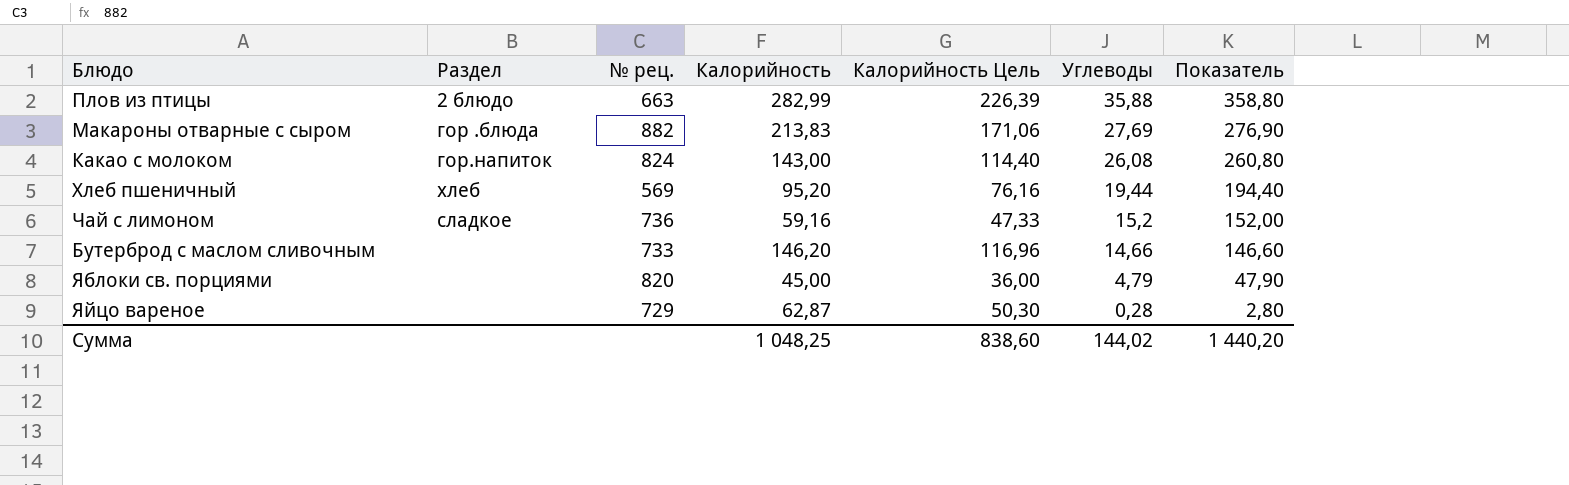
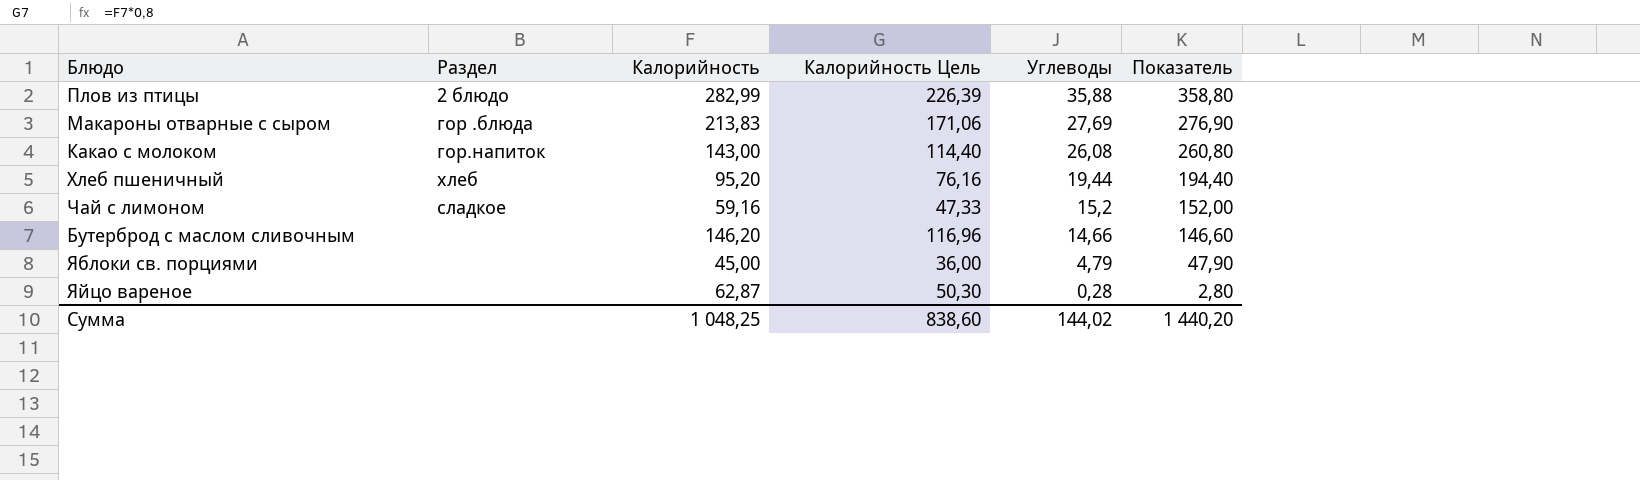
column № рец. | position: 3 -> none

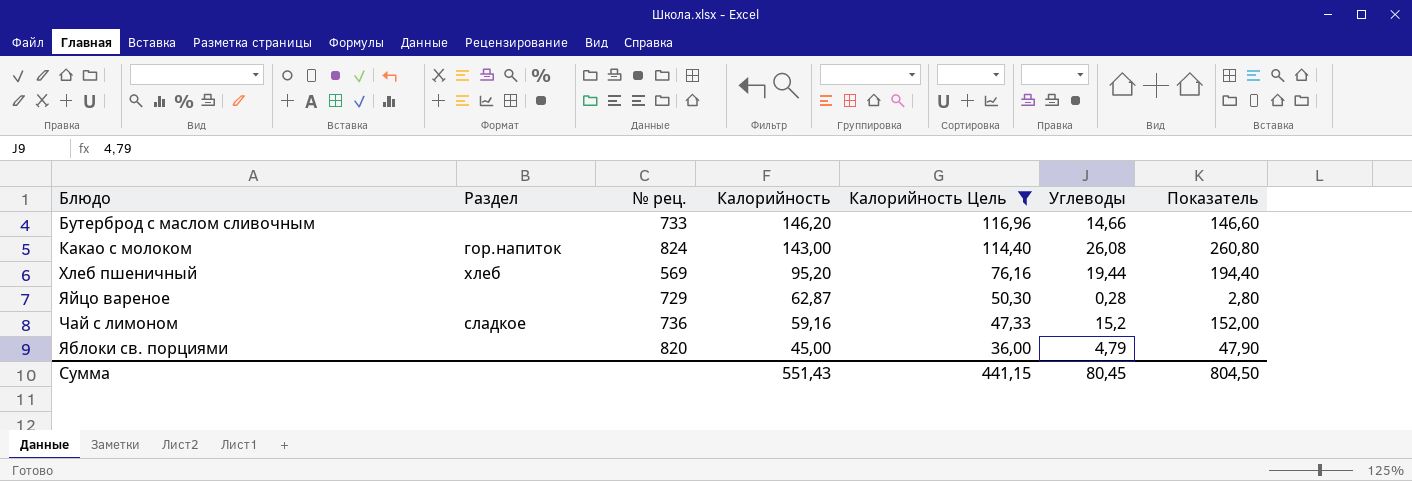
filter: none -> Калорийность Цель <= 116,96
row order: Углеводы descending -> Калорийность descending
column № рец. | position: none -> 3
Сумма | Калорийность: 1 048,25 -> 551,43
Сумма | Калорийность Цель: 838,60 -> 441,15
Сумма | Углеводы: 144,02 -> 80,45
Сумма | Показатель: 1 440,20 -> 804,50

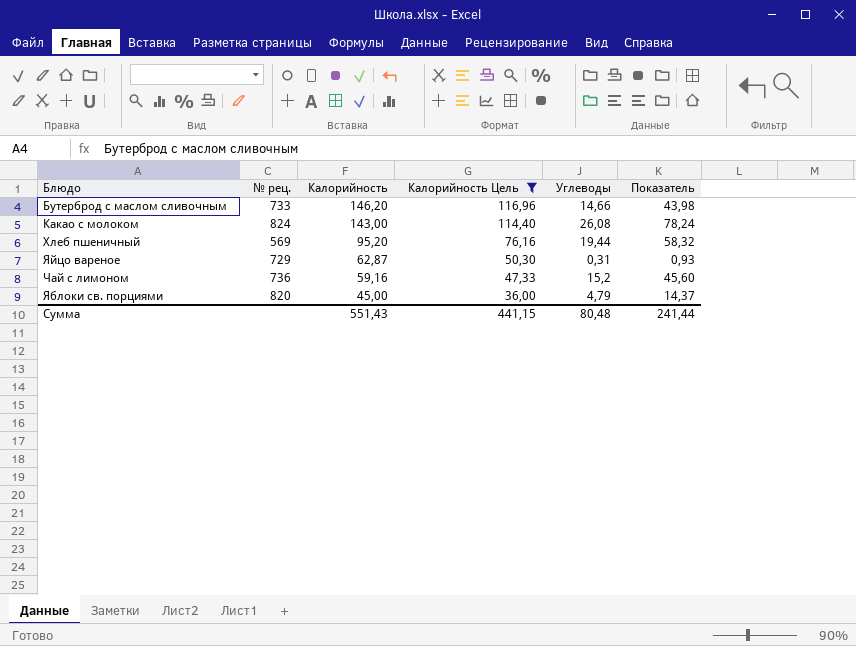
column Раздел | position: 2 -> none
column Показатель | formula: [Углеводы] * 10 -> [Углеводы] * 3
Яйцо вареное | Углеводы: 0,28 -> 0,31
Сумма | Углеводы: 80,45 -> 80,48
Сумма | Показатель: 804,50 -> 241,44

